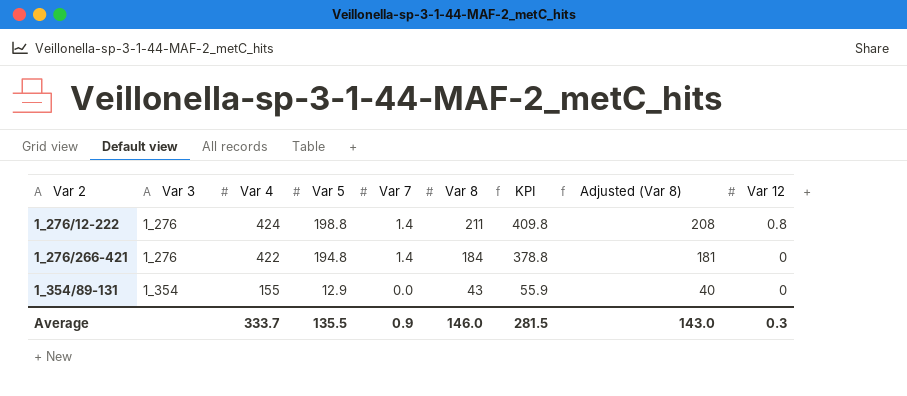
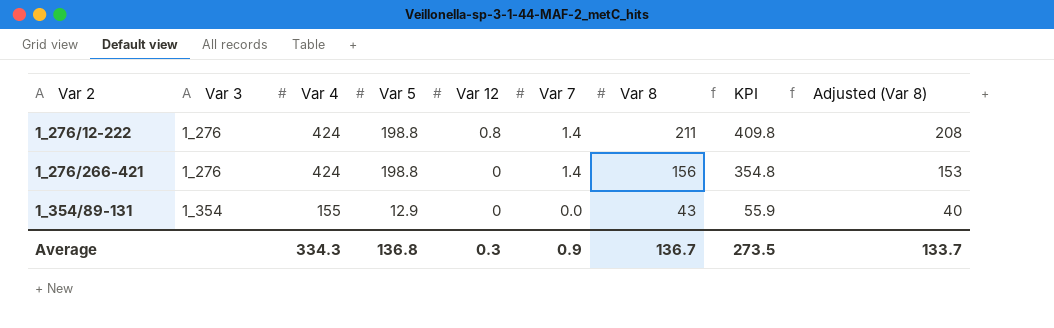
column Var 12 | position: 9 -> 5
1_276/266-421 | Var 4: 422 -> 424
1_276/266-421 | Var 5: 194.8 -> 198.8
1_276/266-421 | Var 8: 184 -> 156
1_276/266-421 | KPI: 378.8 -> 354.8
1_276/266-421 | Adjusted (Var 8): 181 -> 153
Average | Var 4: 333.7 -> 334.3
Average | Var 5: 135.5 -> 136.8
Average | Var 8: 146.0 -> 136.7
Average | KPI: 281.5 -> 273.5
Average | Adjusted (Var 8): 143.0 -> 133.7

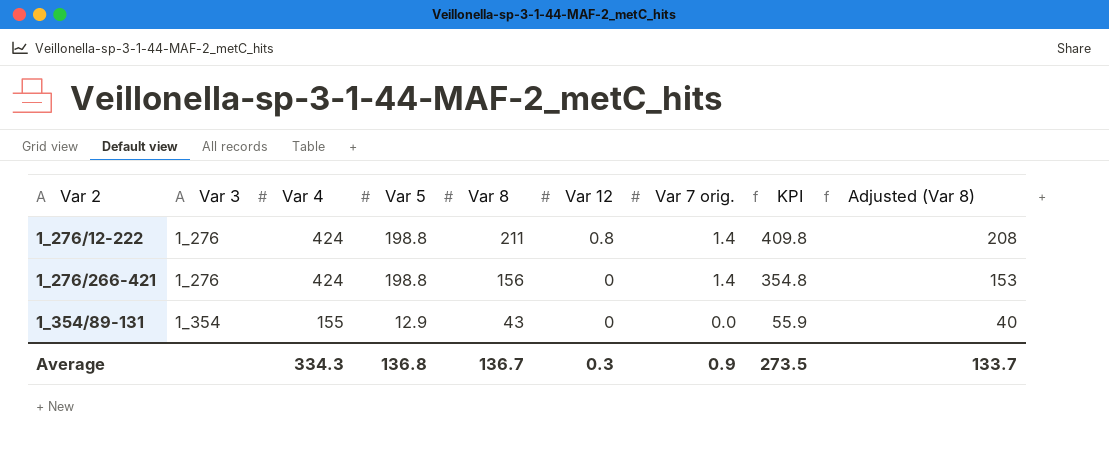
column Var 8 | position: 7 -> 5
column name: Var 7 -> Var 7 orig.

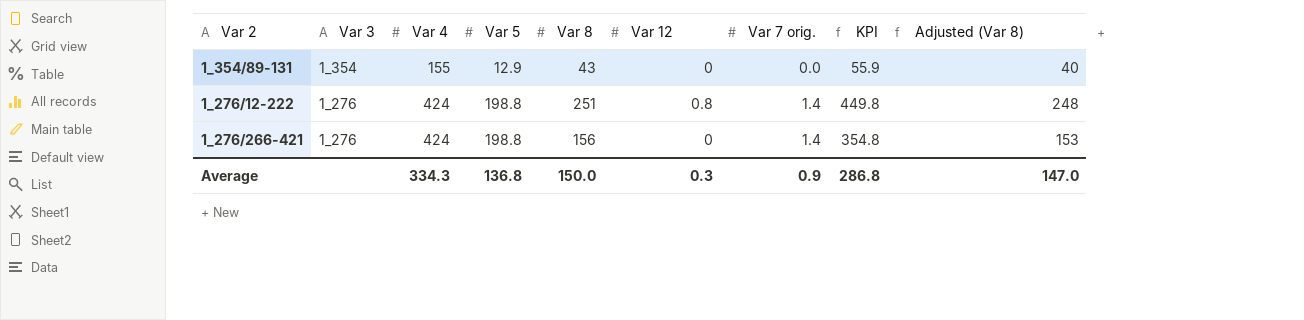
row order: Var 2 ascending -> Var 3 descending
1_276/12-222 | Var 8: 211 -> 251
1_276/12-222 | KPI: 409.8 -> 449.8
1_276/12-222 | Adjusted (Var 8): 208 -> 248
Average | Var 8: 136.7 -> 150.0
Average | KPI: 273.5 -> 286.8
Average | Adjusted (Var 8): 133.7 -> 147.0

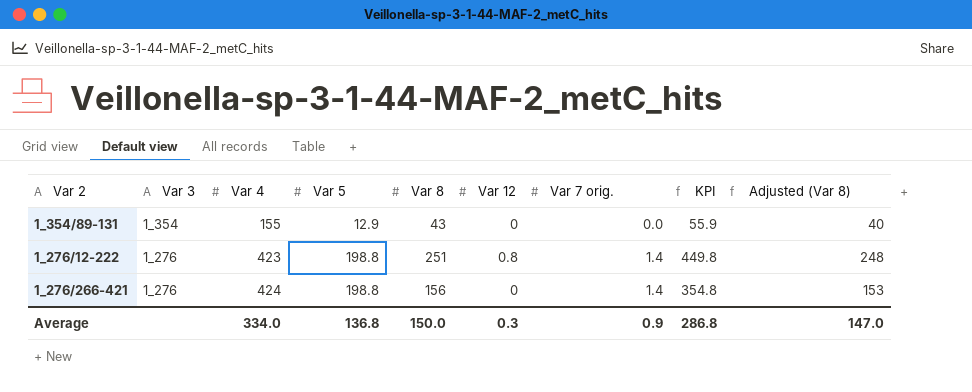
1_276/12-222 | Var 4: 424 -> 423
Average | Var 4: 334.3 -> 334.0

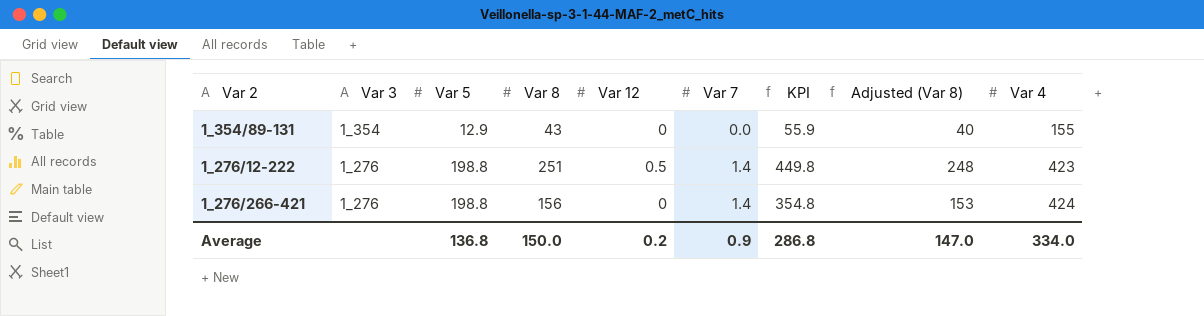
column name: Var 7 orig. -> Var 7
column Var 4 | position: 3 -> 9
1_276/12-222 | Var 12: 0.8 -> 0.5
Average | Var 12: 0.3 -> 0.2

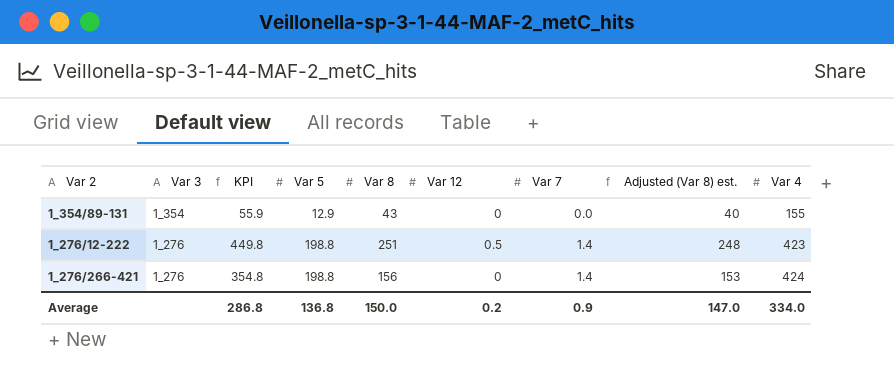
column KPI | position: 7 -> 3
column name: Adjusted (Var 8) -> Adjusted (Var 8) est.

